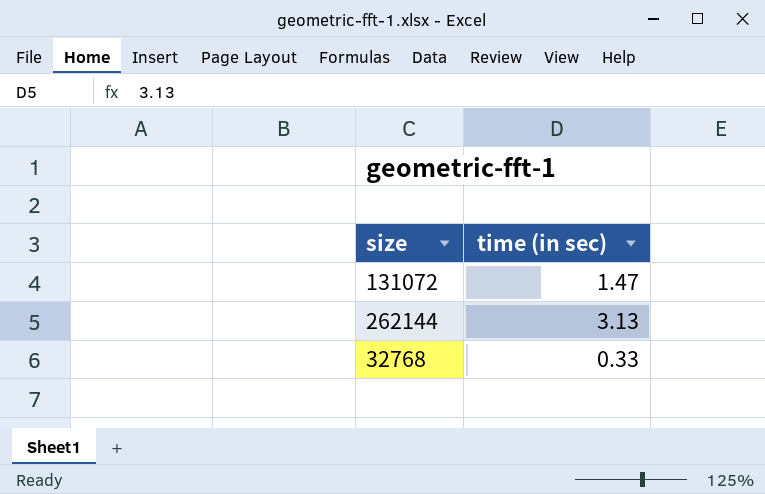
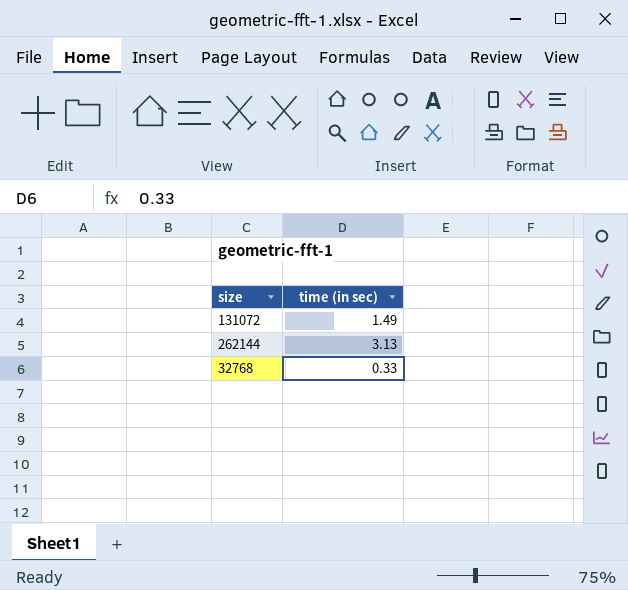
131072 | time (in sec): 1.47 -> 1.49

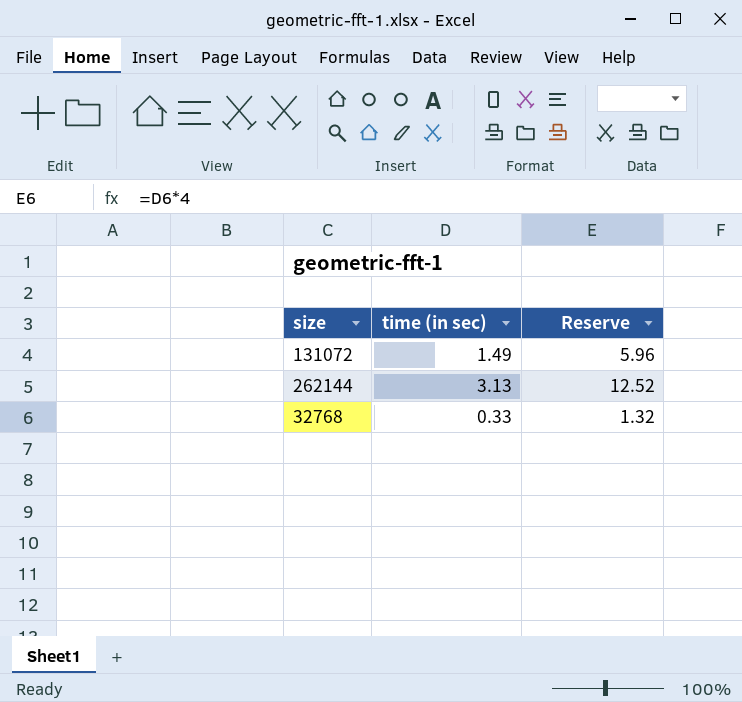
column Reserve | formula: none -> [time (in sec)] * 4

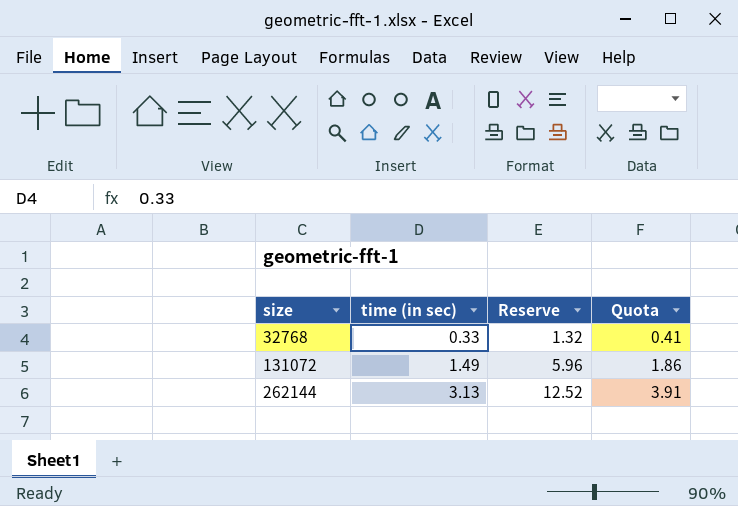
row order: none -> size ascending
column Quota | formula: none -> [time (in sec)] * 1.25

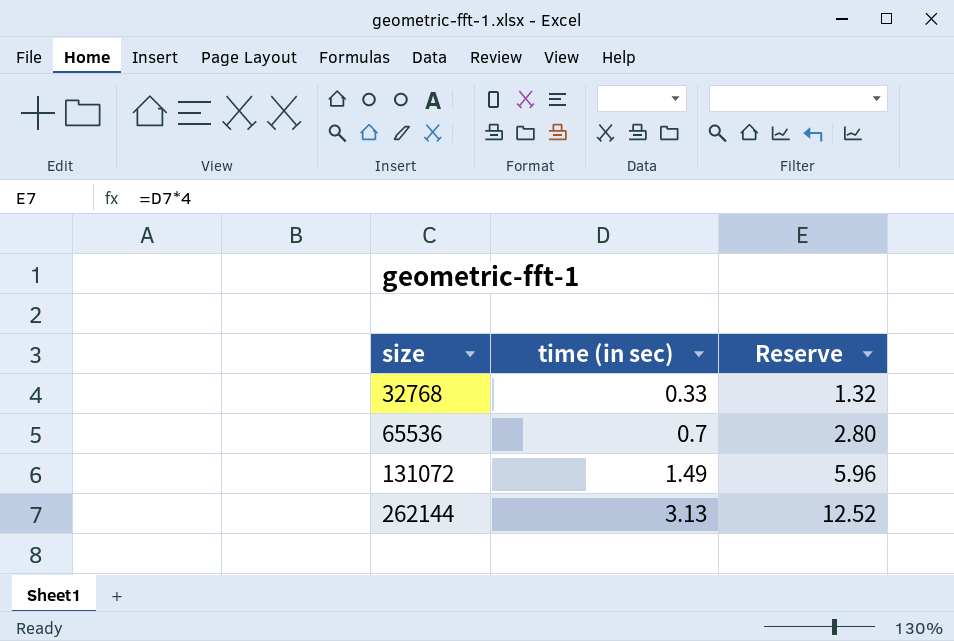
column Quota | formula: [time (in sec)] * 1.25 -> none
row 65536: none -> 0.7 | 2.80

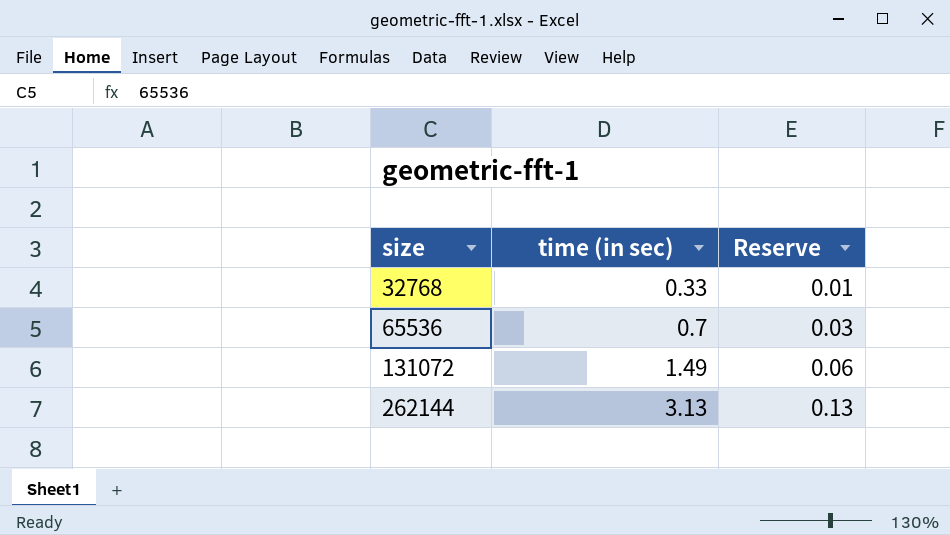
column Reserve | formula: [time (in sec)] * 4 -> [time (in sec)] * 0.04

